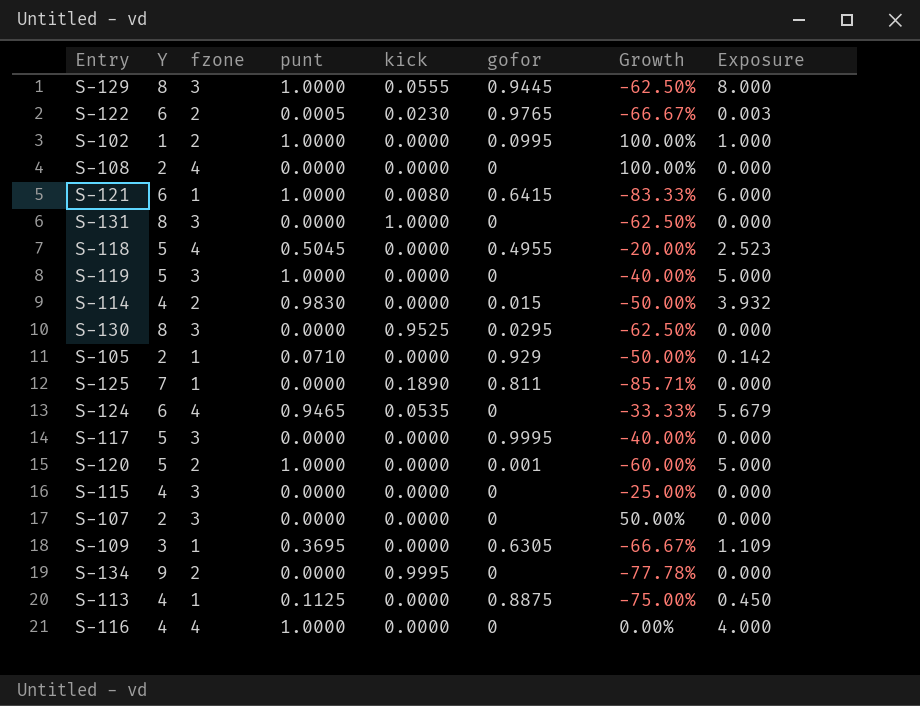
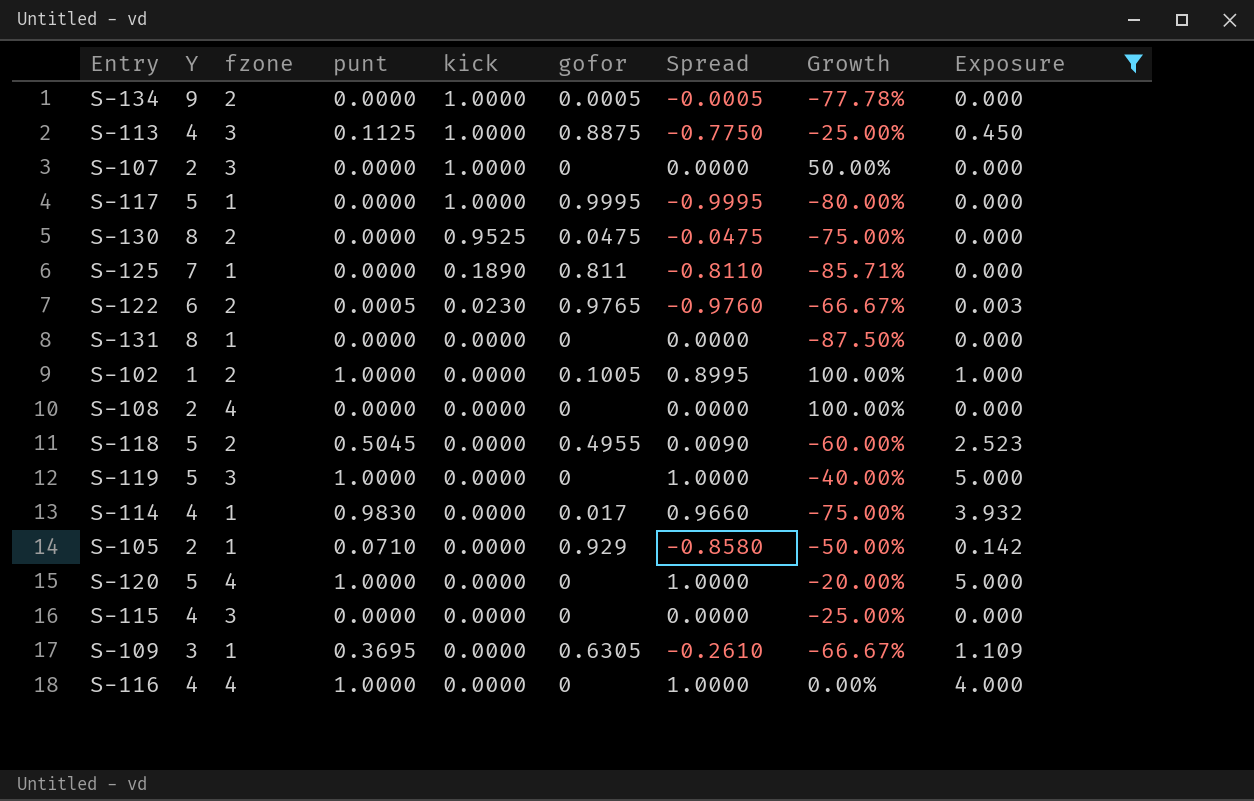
filter: none -> Exposure <= 5.000
row order: none -> kick descending
column Spread | formula: none -> [punt] - [gofor]
S-134 | kick: 0.9995 -> 1.0000
S-134 | gofor: 0 -> 0.0005
S-113 | fzone: 1 -> 3
S-113 | kick: 0.0000 -> 1.0000
S-113 | Growth: -75.00% -> -25.00%
S-107 | kick: 0.0000 -> 1.0000
S-117 | fzone: 3 -> 1
S-117 | kick: 0.0000 -> 1.0000
S-117 | Growth: -40.00% -> -80.00%
S-130 | fzone: 3 -> 2
S-130 | gofor: 0.0295 -> 0.0475
S-130 | Growth: -62.50% -> -75.00%
S-131 | fzone: 3 -> 1
S-131 | kick: 1.0000 -> 0.0000
S-131 | Growth: -62.50% -> -87.50%
S-102 | gofor: 0.0995 -> 0.1005
S-118 | fzone: 4 -> 2
S-118 | Growth: -20.00% -> -60.00%
S-114 | fzone: 2 -> 1
S-114 | gofor: 0.015 -> 0.017
S-114 | Growth: -50.00% -> -75.00%
S-120 | fzone: 2 -> 4
S-120 | gofor: 0.001 -> 0
S-120 | Growth: -60.00% -> -20.00%

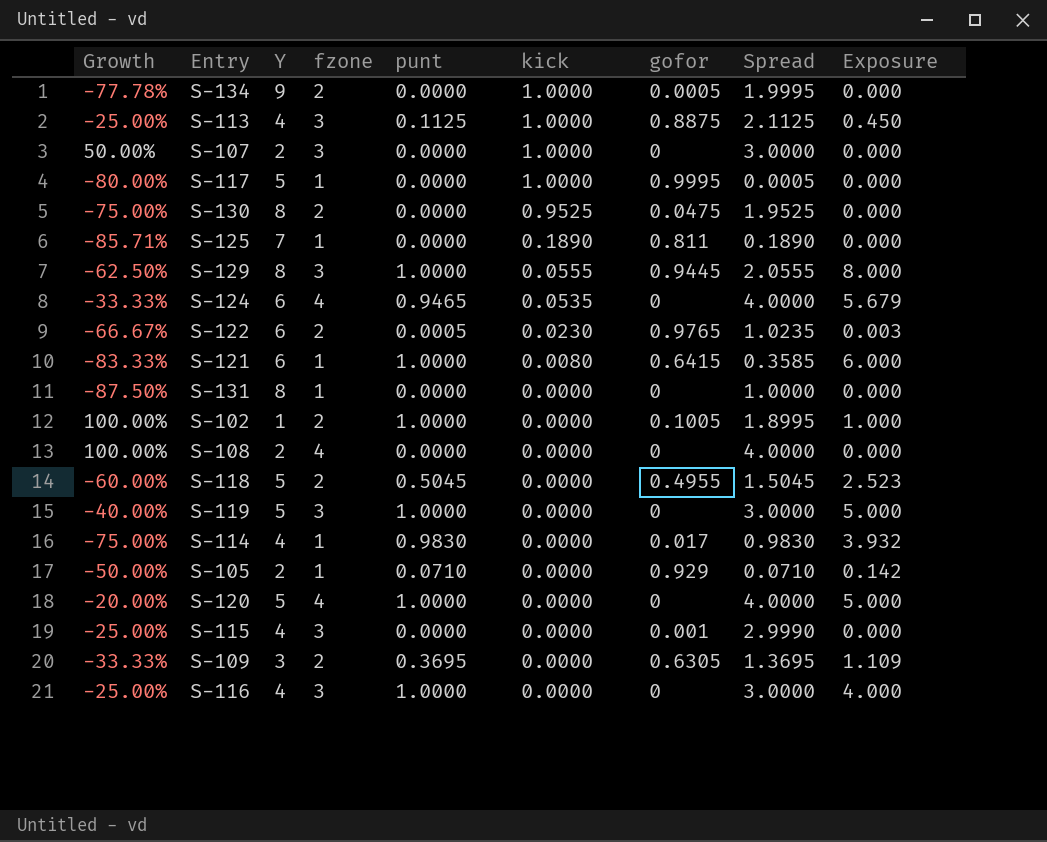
filter: Exposure <= 5.000 -> none
column Growth | position: 8 -> 1
column Spread | formula: [punt] - [gofor] -> [fzone] - [gofor]
S-115 | gofor: 0 -> 0.001
S-109 | Growth: -66.67% -> -33.33%
S-109 | fzone: 1 -> 2
S-116 | Growth: 0.00% -> -25.00%
S-116 | fzone: 4 -> 3

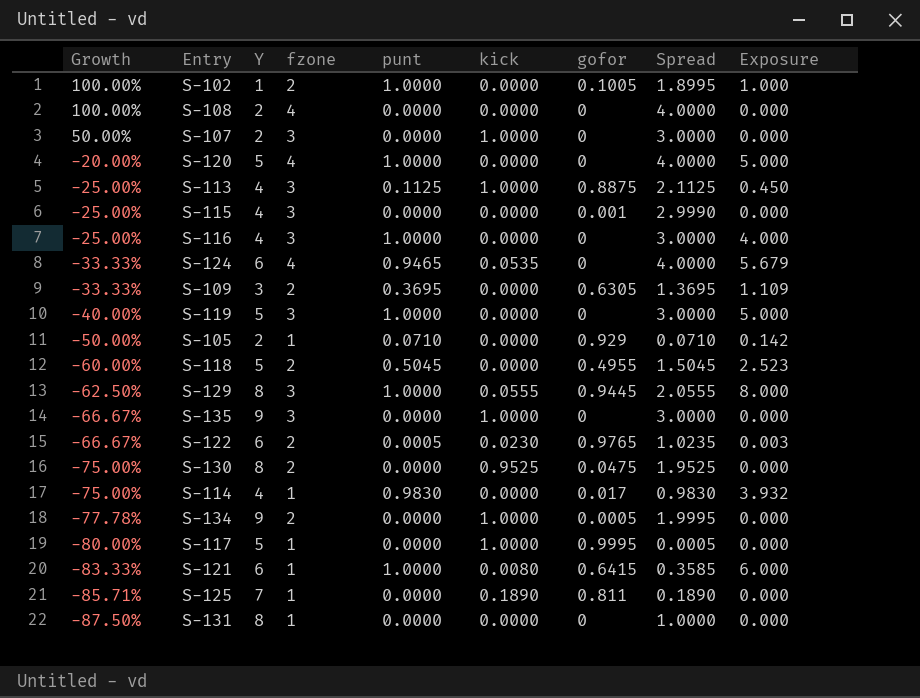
row order: kick descending -> Growth descending
row S-135: none -> -66.67% | 9 | 3 | 0.0000 | 1.0000 | 0 | 3.0000 | 0.000

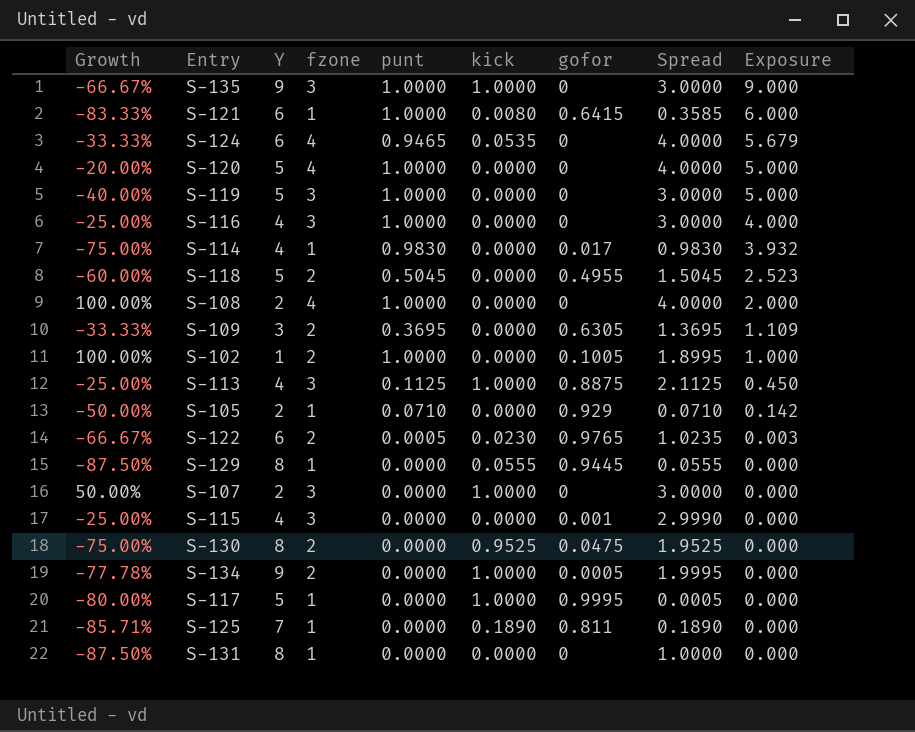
row order: Growth descending -> Exposure descending
S-135 | punt: 0.0000 -> 1.0000
S-135 | Exposure: 0.000 -> 9.000
S-108 | punt: 0.0000 -> 1.0000
S-108 | Exposure: 0.000 -> 2.000
S-129 | Growth: -62.50% -> -87.50%
S-129 | fzone: 3 -> 1
S-129 | punt: 1.0000 -> 0.0000
S-129 | Spread: 2.0555 -> 0.0555
S-129 | Exposure: 8.000 -> 0.000

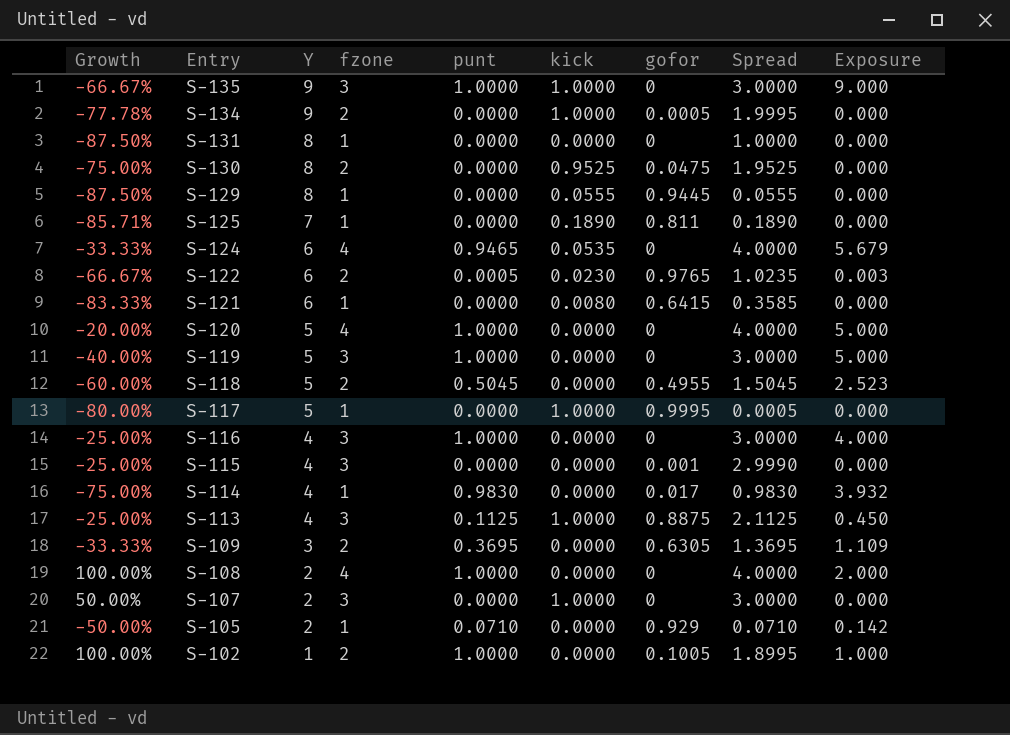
row order: Exposure descending -> Entry descending
S-121 | punt: 1.0000 -> 0.0000
S-121 | Exposure: 6.000 -> 0.000

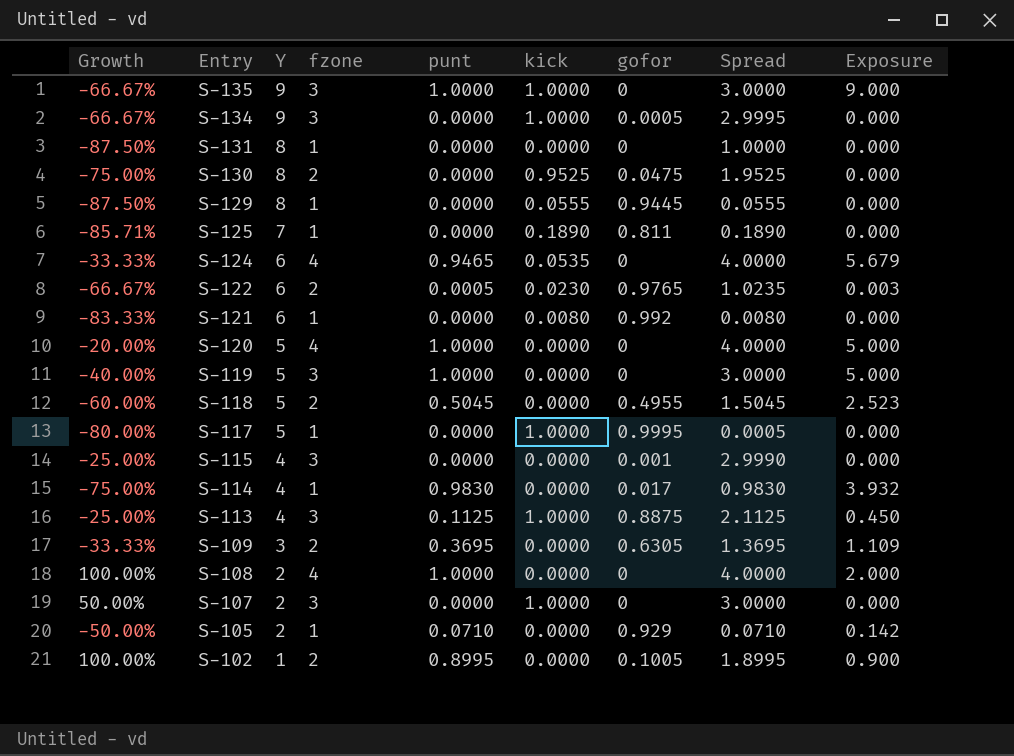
row S-116: -25.00% | 4 | 3 | 1.0000 | 0.0000 | 0 | 3.0000 | 4.000 -> none
S-134 | Growth: -77.78% -> -66.67%
S-134 | fzone: 2 -> 3
S-134 | Spread: 1.9995 -> 2.9995
S-121 | gofor: 0.6415 -> 0.992
S-121 | Spread: 0.3585 -> 0.0080
S-102 | punt: 1.0000 -> 0.8995
S-102 | Exposure: 1.000 -> 0.900

